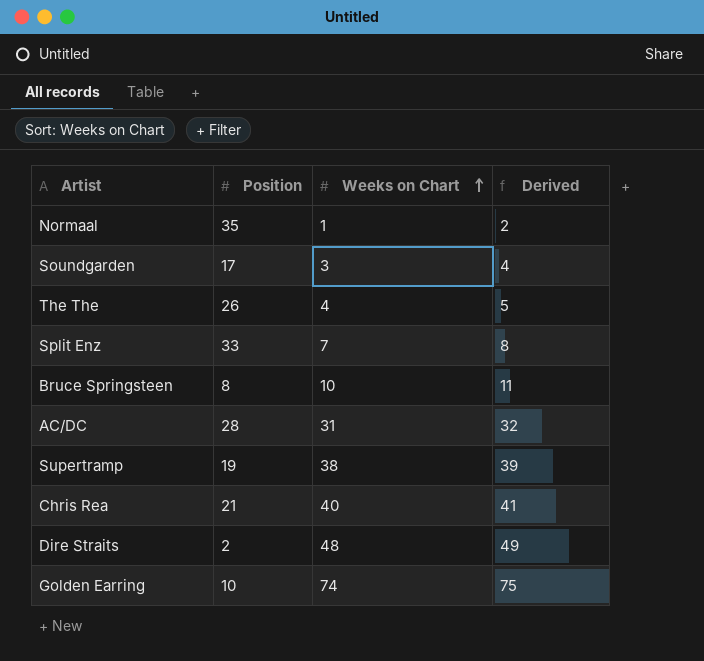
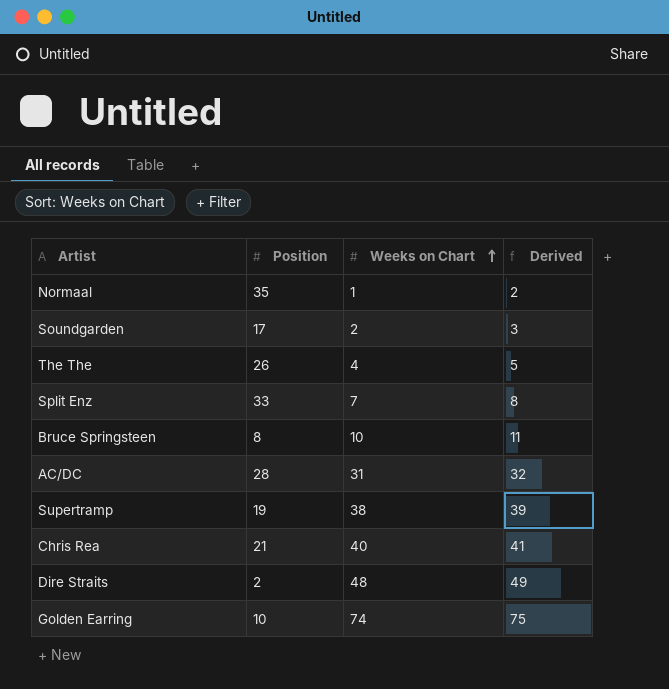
Soundgarden | Weeks on Chart: 3 -> 2
Soundgarden | Derived: 4 -> 3

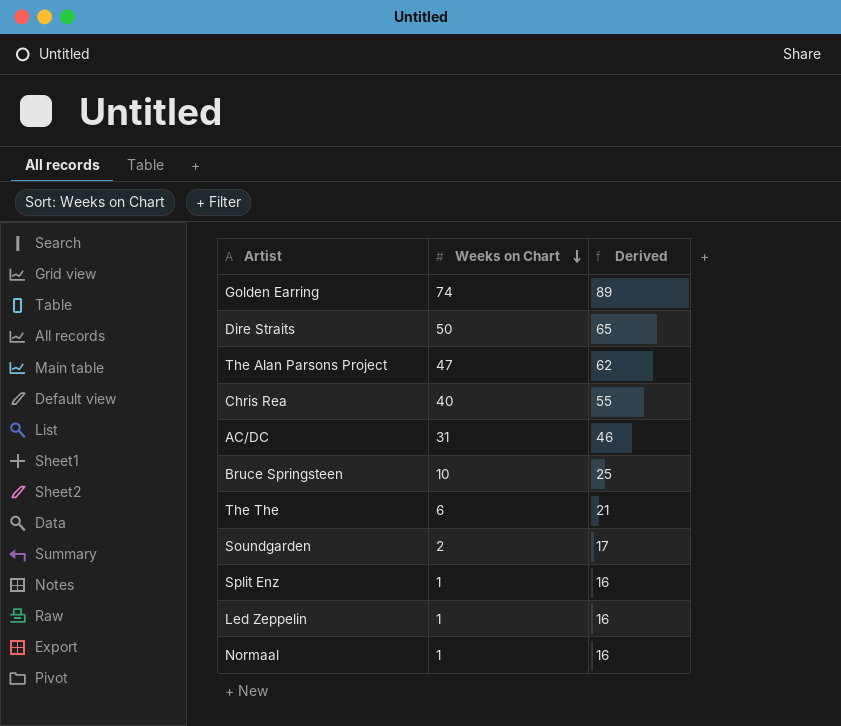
row order: Weeks on Chart ascending -> Weeks on Chart descending
column Position | position: 2 -> none
column Derived | formula: [Weeks on Chart] + 1 -> [Weeks on Chart] + 15
row Supertramp: 19 | 38 | 39 -> none
Dire Straits | Weeks on Chart: 48 -> 50
row The Alan Parsons Project: none -> 47 | 62
The The | Weeks on Chart: 4 -> 6
Split Enz | Weeks on Chart: 7 -> 1
row Led Zeppelin: none -> 1 | 16

